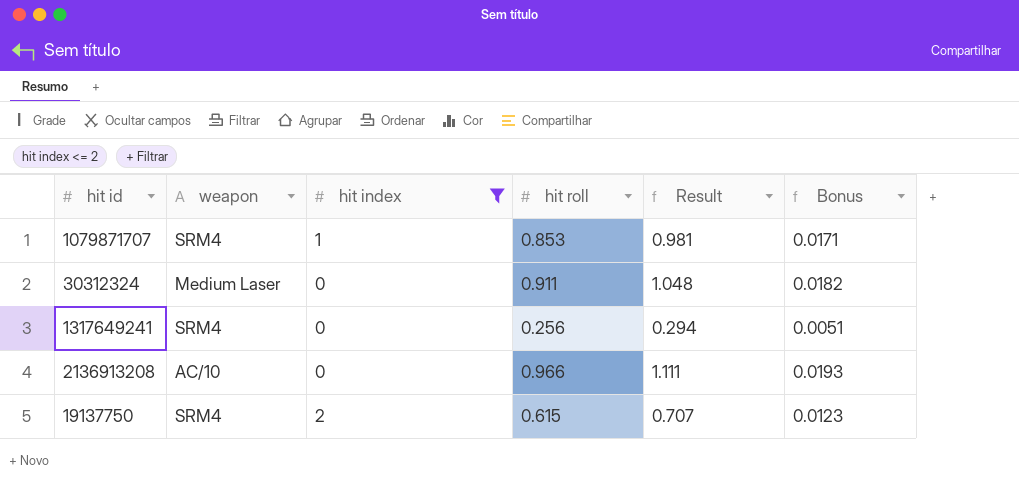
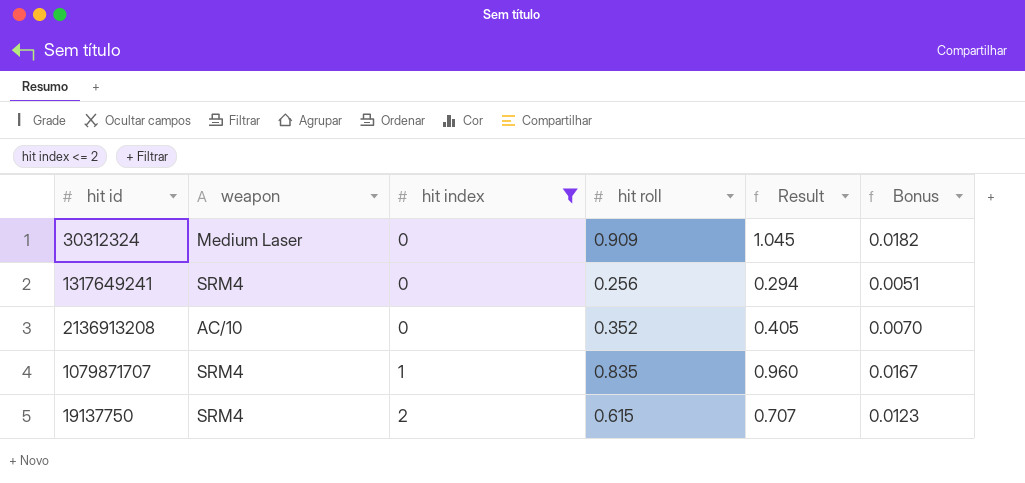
row order: none -> hit index ascending
30312324 | hit roll: 0.911 -> 0.909
30312324 | Result: 1.048 -> 1.045
2136913208 | hit roll: 0.966 -> 0.352
2136913208 | Result: 1.111 -> 0.405
2136913208 | Bonus: 0.0193 -> 0.0070
1079871707 | hit roll: 0.853 -> 0.835
1079871707 | Result: 0.981 -> 0.960
1079871707 | Bonus: 0.0171 -> 0.0167

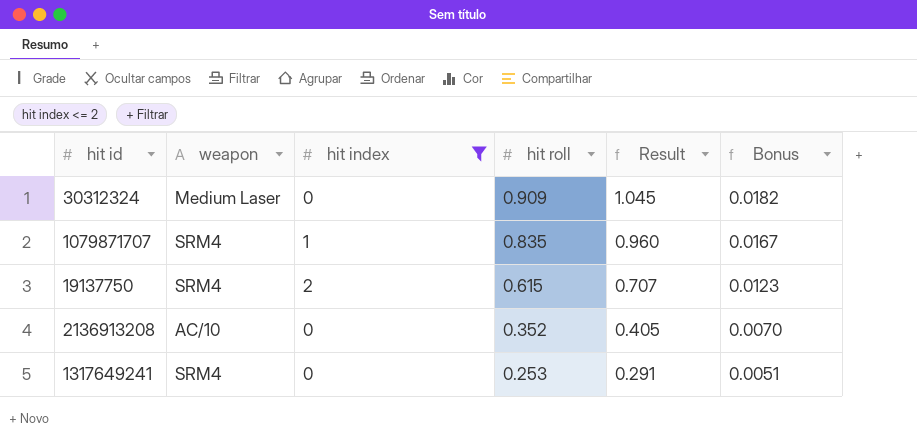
row order: hit index ascending -> hit roll descending
1317649241 | hit roll: 0.256 -> 0.253
1317649241 | Result: 0.294 -> 0.291

